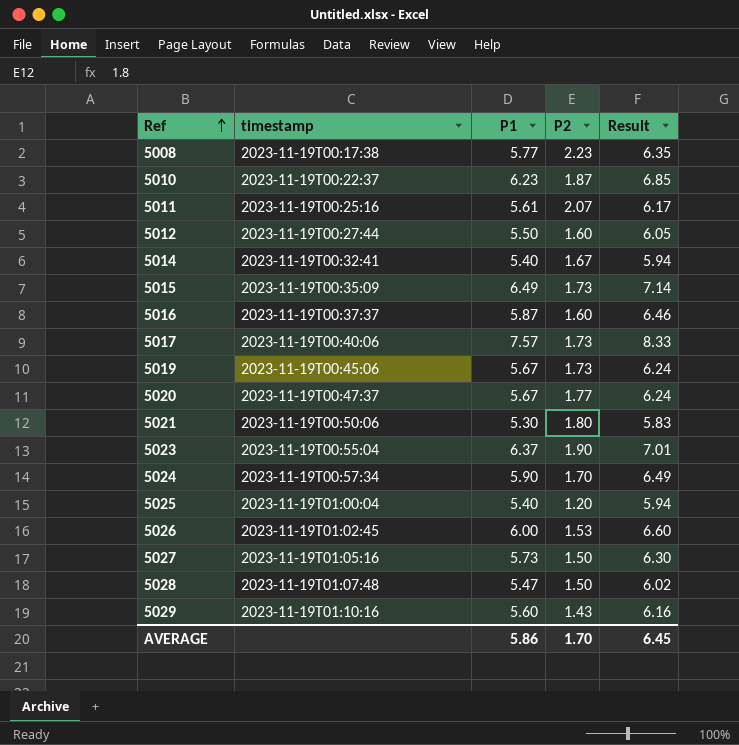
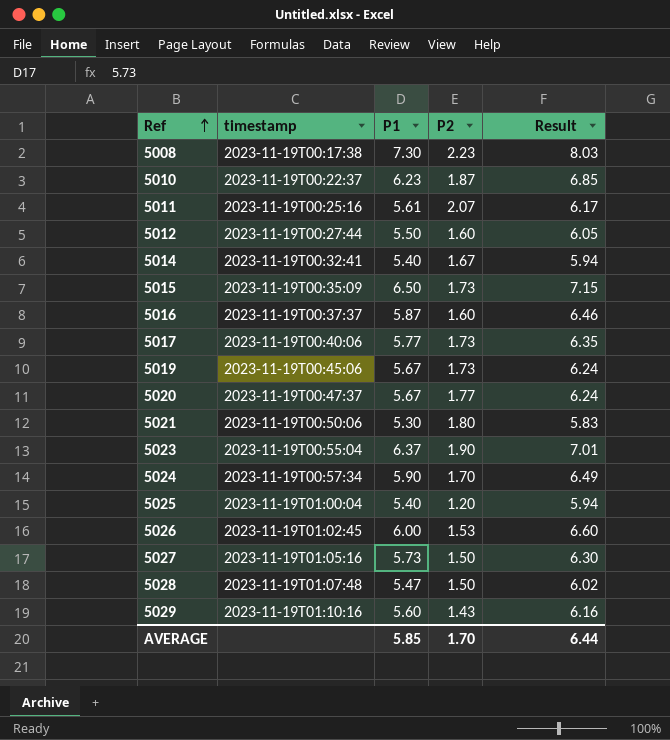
5008 | P1: 5.77 -> 7.30
5008 | Result: 6.35 -> 8.03
5015 | P1: 6.49 -> 6.50
5015 | Result: 7.14 -> 7.15
5017 | P1: 7.57 -> 5.77
5017 | Result: 8.33 -> 6.35
AVERAGE | P1: 5.86 -> 5.85
AVERAGE | Result: 6.45 -> 6.44

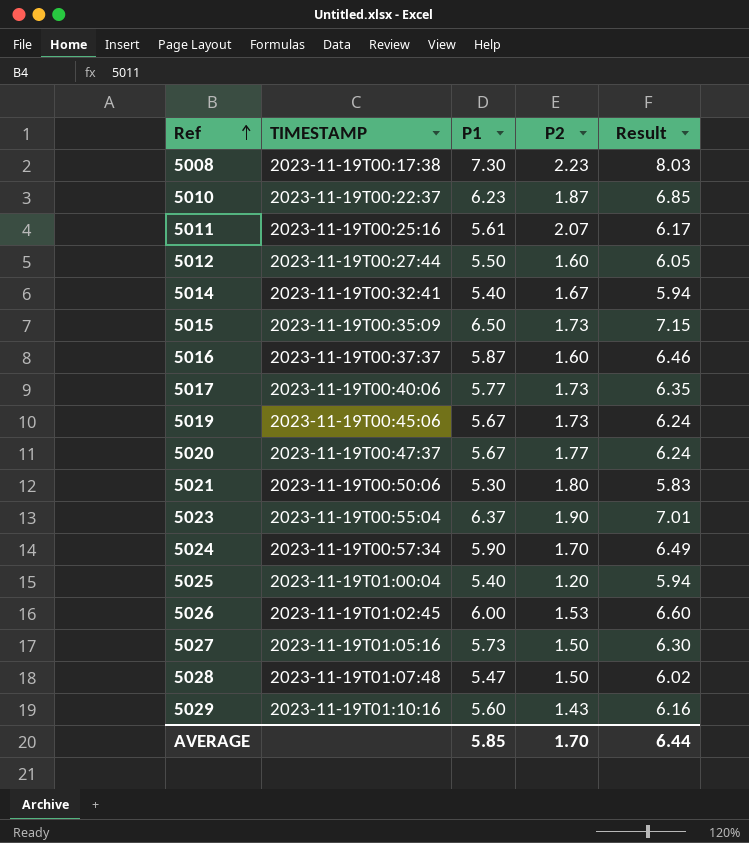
column name: timestamp -> TIMESTAMP

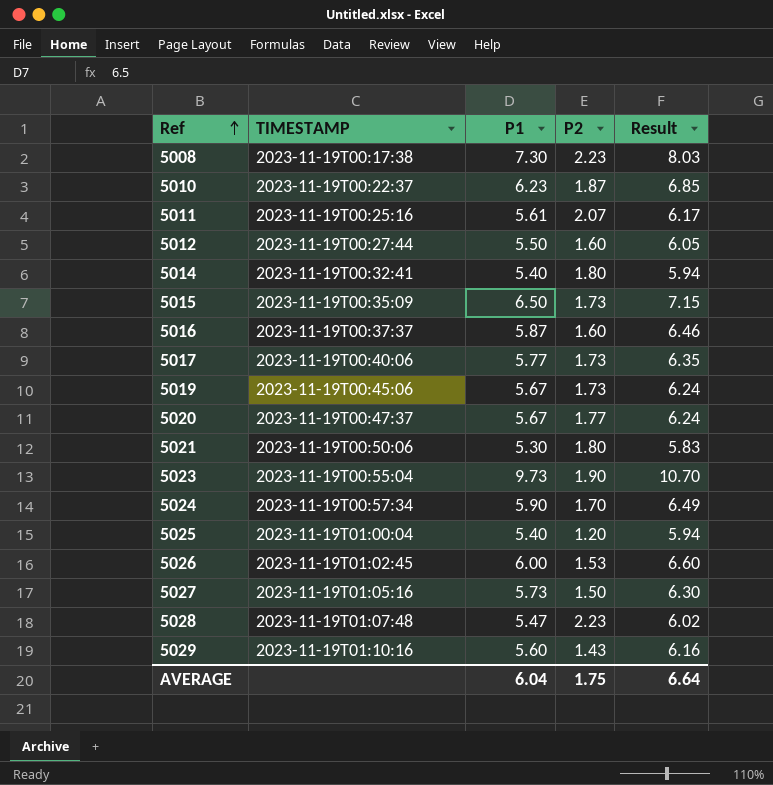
5014 | P2: 1.67 -> 1.80
5023 | P1: 6.37 -> 9.73
5023 | Result: 7.01 -> 10.70
5028 | P2: 1.50 -> 2.23
AVERAGE | P1: 5.85 -> 6.04
AVERAGE | P2: 1.70 -> 1.75
AVERAGE | Result: 6.44 -> 6.64

